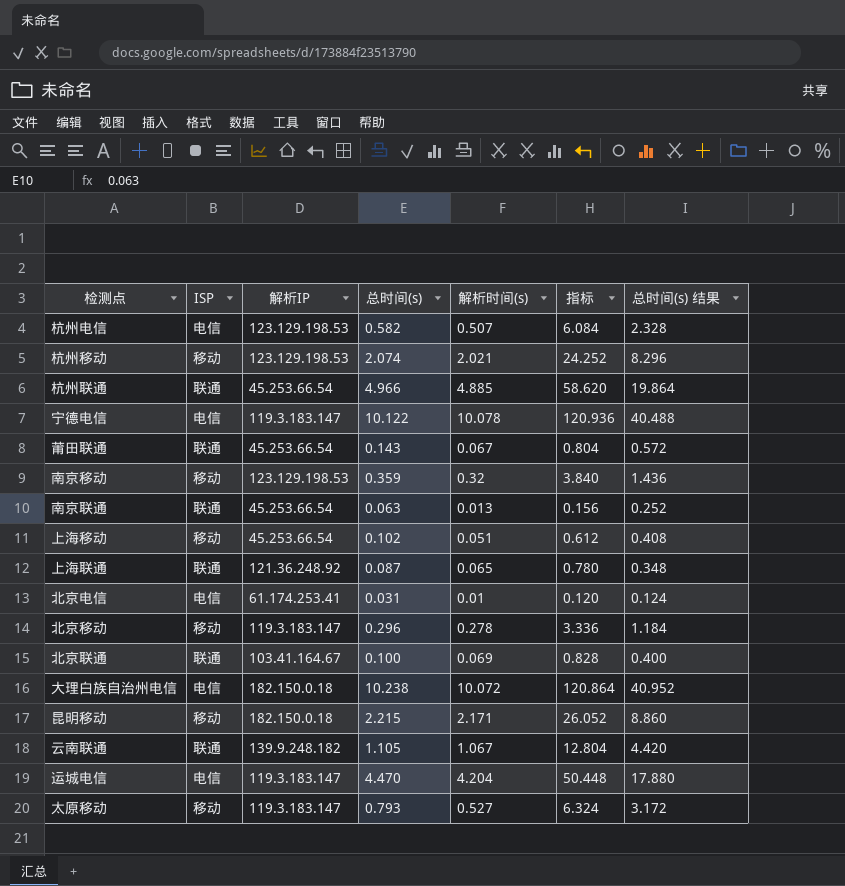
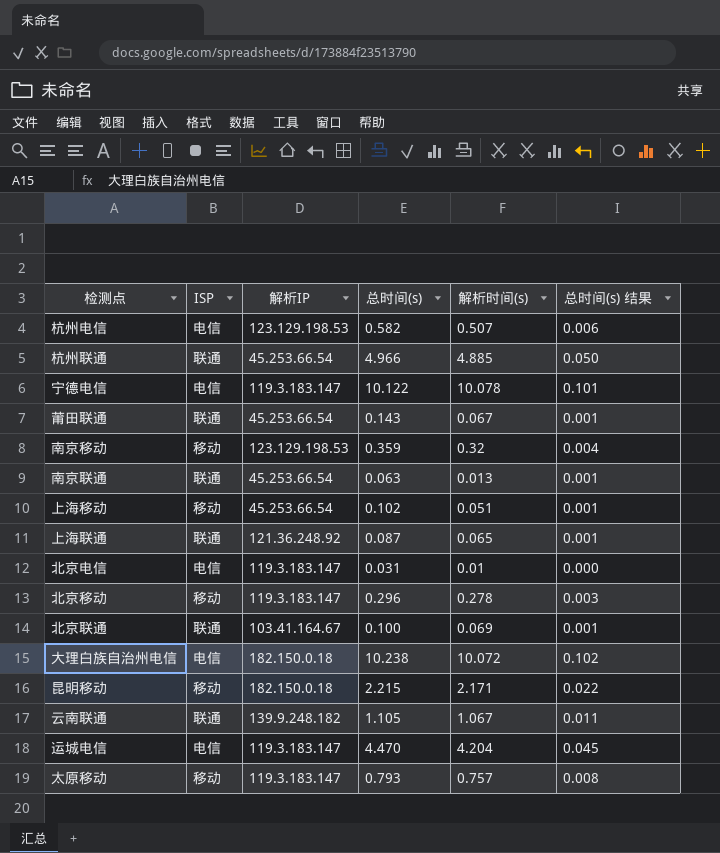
column 指标 | formula: [解析时间(s)] * 12 -> none
column 总时间(s) 结果 | formula: [总时间(s)] * 4 -> [总时间(s)] * 0.01
row 杭州移动: 移动 | 123.129.198.53 | 2.074 | 2.021 | 24.252 | 8.296 -> none
北京电信 | 解析IP: 61.174.253.41 -> 119.3.183.147
太原移动 | 解析时间(s): 0.527 -> 0.757

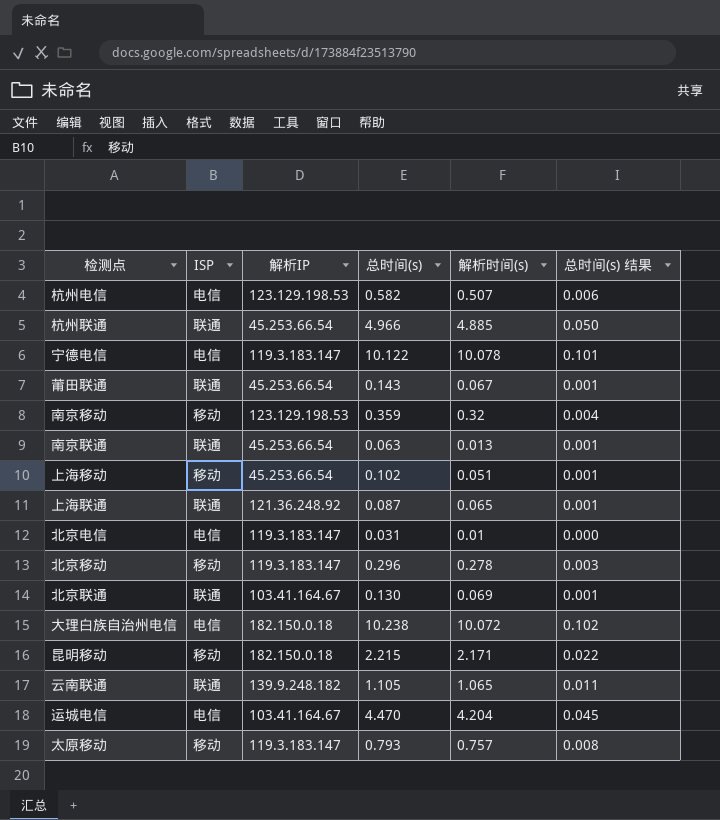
北京联通 | 总时间(s): 0.100 -> 0.130
云南联通 | 解析时间(s): 1.067 -> 1.065
运城电信 | 解析IP: 119.3.183.147 -> 103.41.164.67

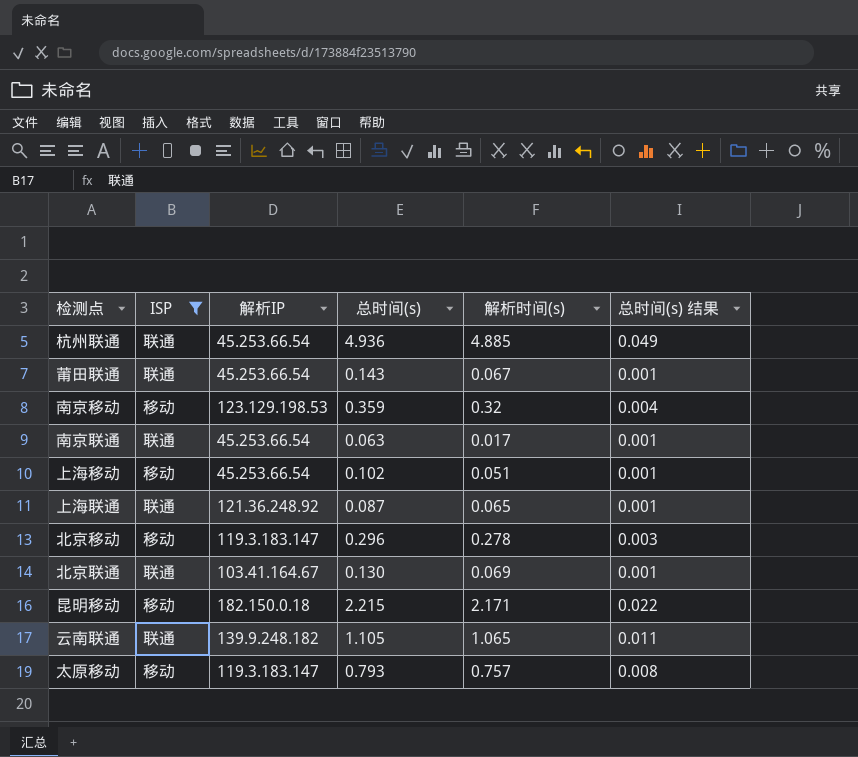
filter: none -> ISP != 电信
杭州联通 | 总时间(s): 4.966 -> 4.936
杭州联通 | 总时间(s) 结果: 0.050 -> 0.049
南京联通 | 解析时间(s): 0.013 -> 0.017

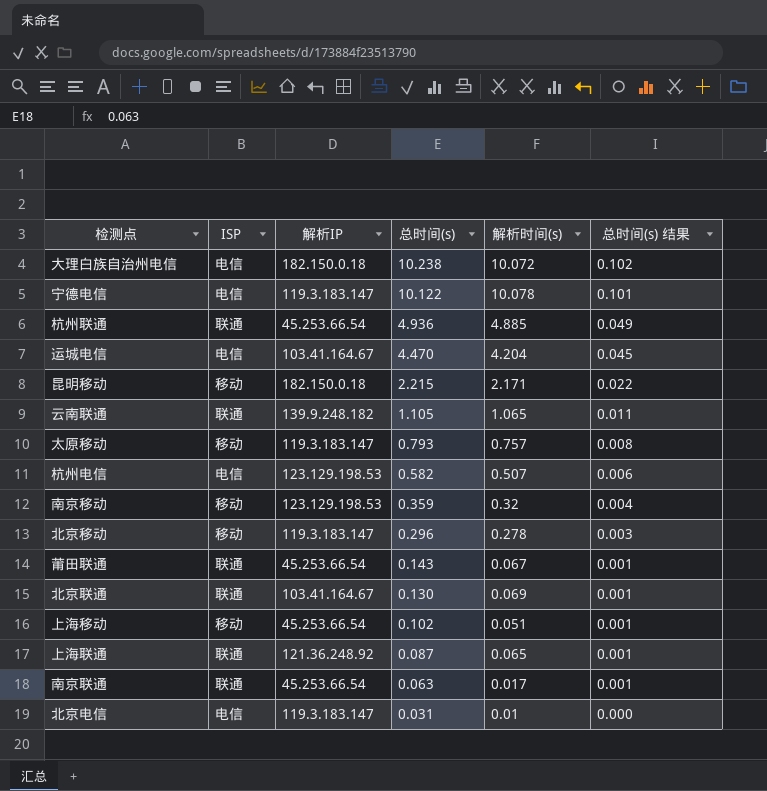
filter: ISP != 电信 -> none
row order: none -> 总时间(s) descending

